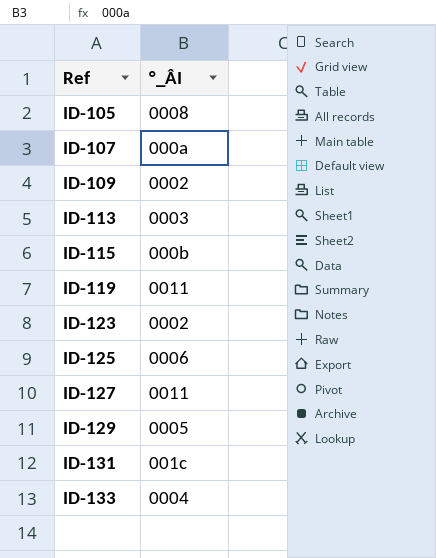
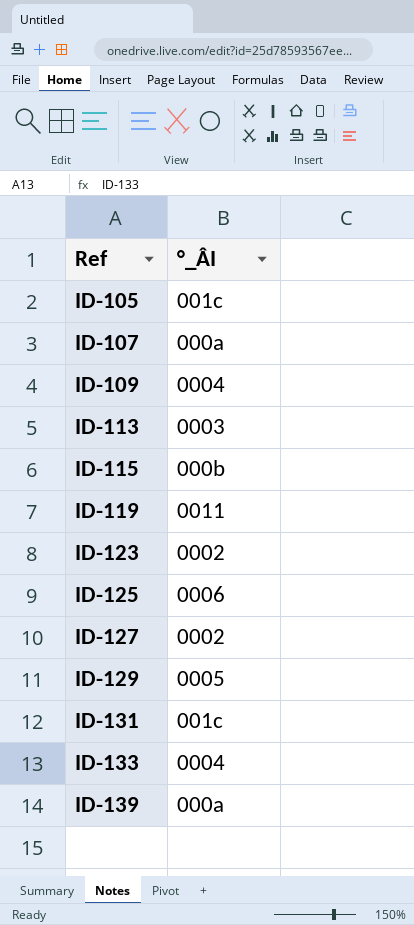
ID-105 | °_ÂI: 0008 -> 001c
ID-109 | °_ÂI: 0002 -> 0004
ID-127 | °_ÂI: 0011 -> 0002
row ID-139: none -> 000a

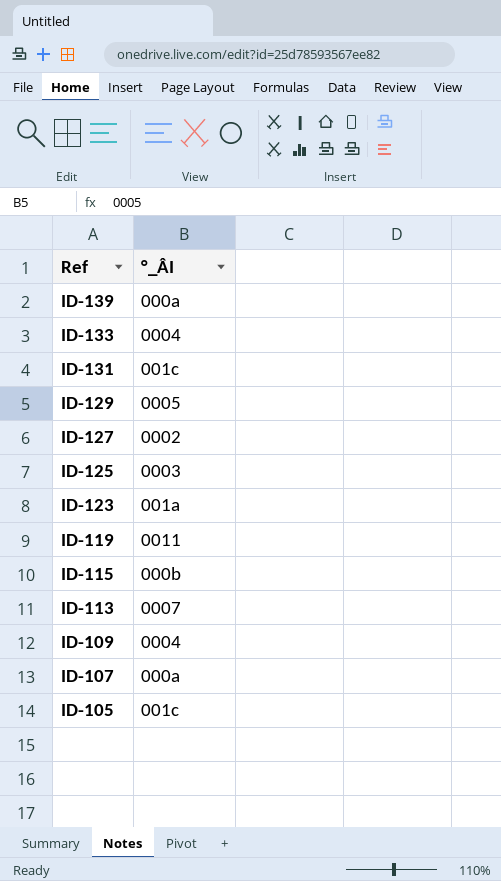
row order: Ref ascending -> Ref descending
ID-125 | °_ÂI: 0006 -> 0003
ID-123 | °_ÂI: 0002 -> 001a
ID-113 | °_ÂI: 0003 -> 0007

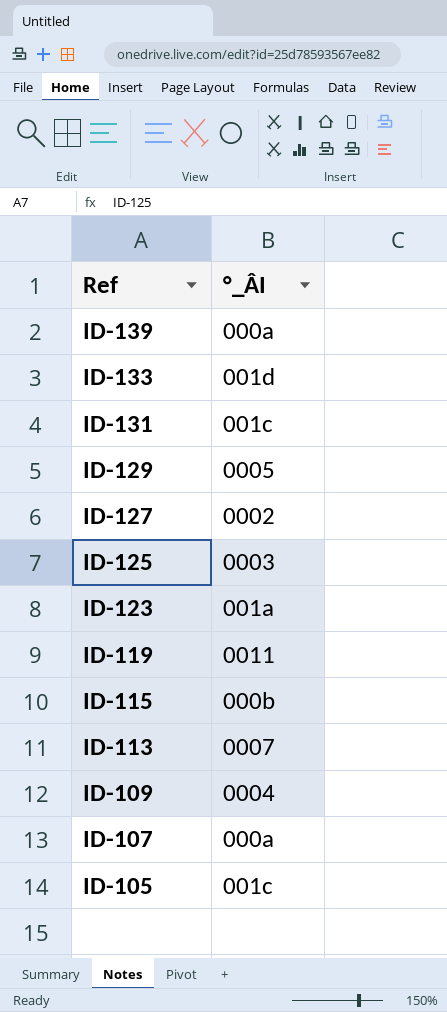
ID-133 | °_ÂI: 0004 -> 001d

